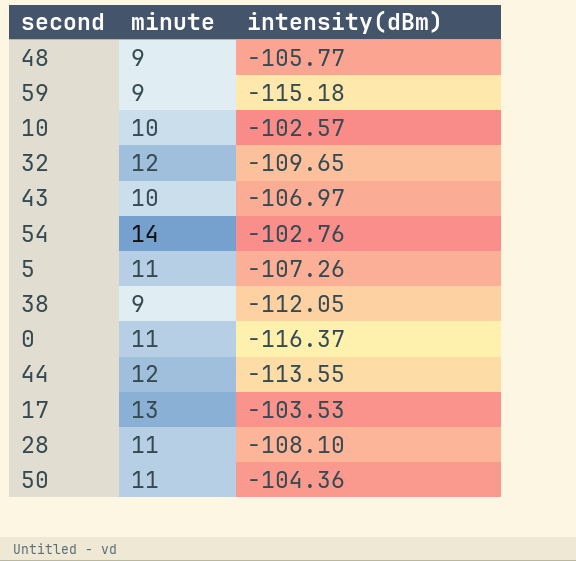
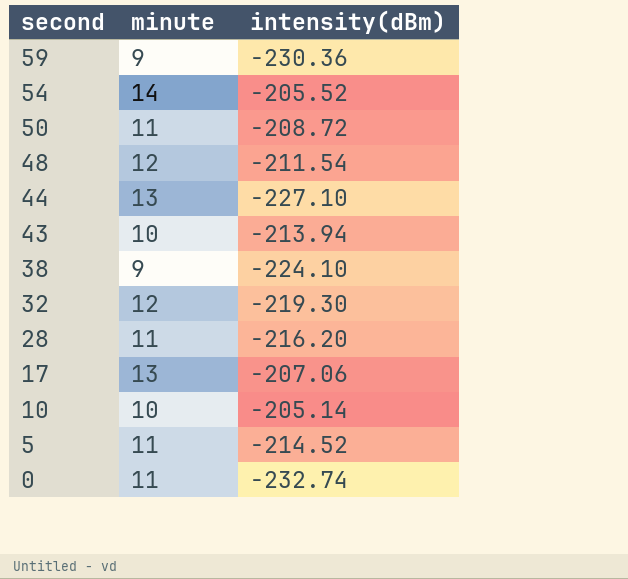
row order: none -> second descending
59 | intensity(dBm): -115.18 -> -230.36
54 | intensity(dBm): -102.76 -> -205.52
50 | intensity(dBm): -104.36 -> -208.72
48 | minute: 9 -> 12
48 | intensity(dBm): -105.77 -> -211.54
44 | minute: 12 -> 13
44 | intensity(dBm): -113.55 -> -227.10
43 | intensity(dBm): -106.97 -> -213.94
38 | intensity(dBm): -112.05 -> -224.10
32 | intensity(dBm): -109.65 -> -219.30
28 | intensity(dBm): -108.10 -> -216.20
17 | intensity(dBm): -103.53 -> -207.06
10 | intensity(dBm): -102.57 -> -205.14
5 | intensity(dBm): -107.26 -> -214.52
0 | intensity(dBm): -116.37 -> -232.74

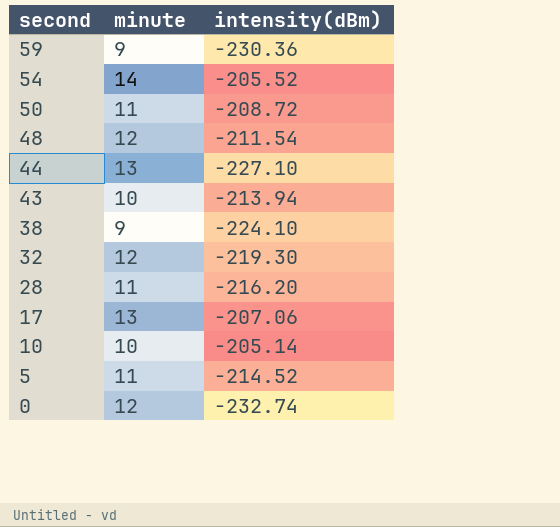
0 | minute: 11 -> 12

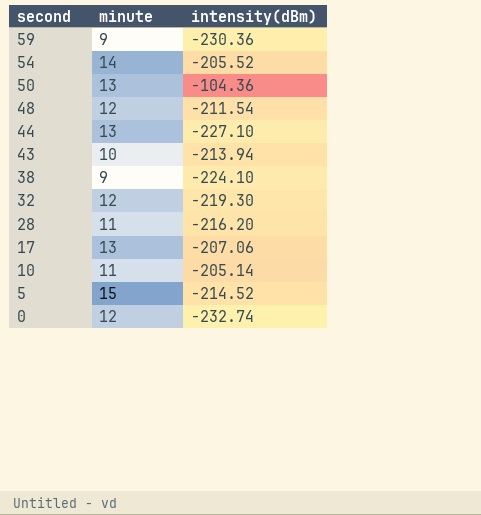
50 | minute: 11 -> 13
50 | intensity(dBm): -208.72 -> -104.36
10 | minute: 10 -> 11
5 | minute: 11 -> 15

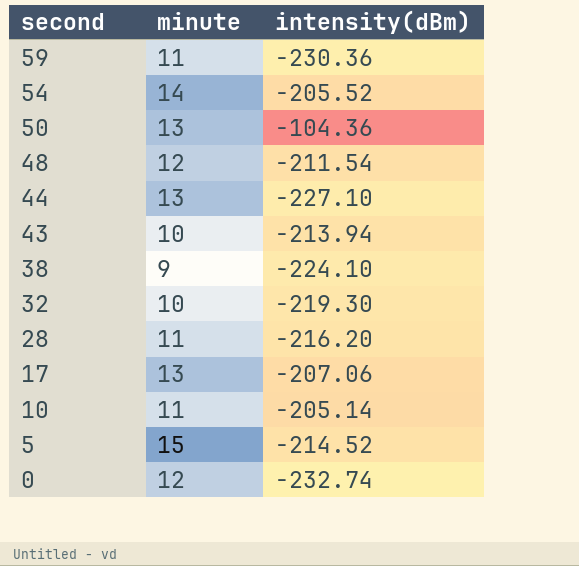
59 | minute: 9 -> 11
32 | minute: 12 -> 10

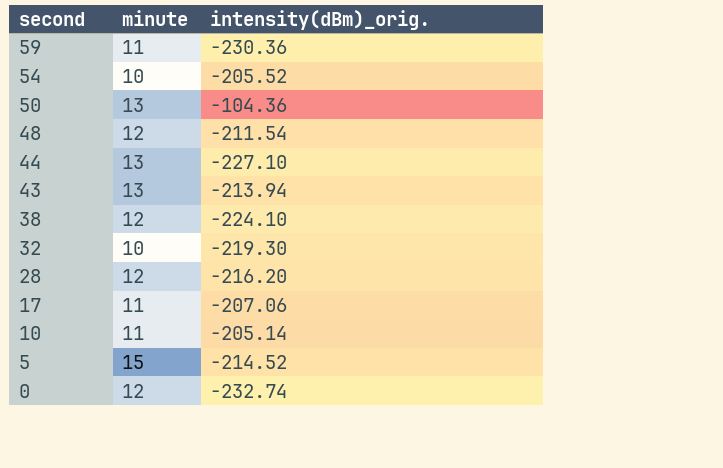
column name: intensity(dBm) -> intensity(dBm)_orig.
54 | minute: 14 -> 10
43 | minute: 10 -> 13
38 | minute: 9 -> 12
28 | minute: 11 -> 12
17 | minute: 13 -> 11

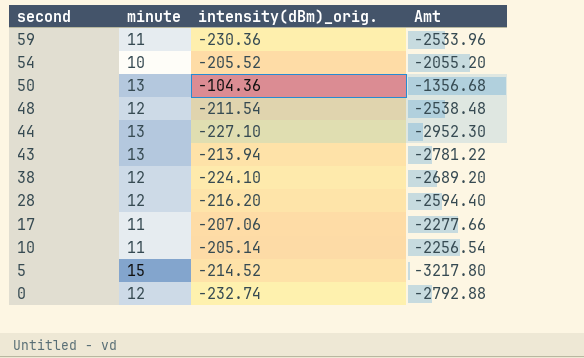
column Amt | formula: none -> [minute] * [intensity(dBm)_orig.]
row 32: 10 | -219.30 -> none

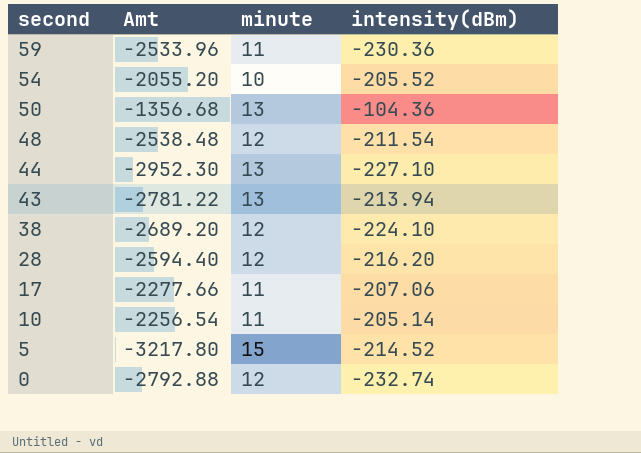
column Amt | position: 4 -> 2
column name: intensity(dBm)_orig. -> intensity(dBm)

